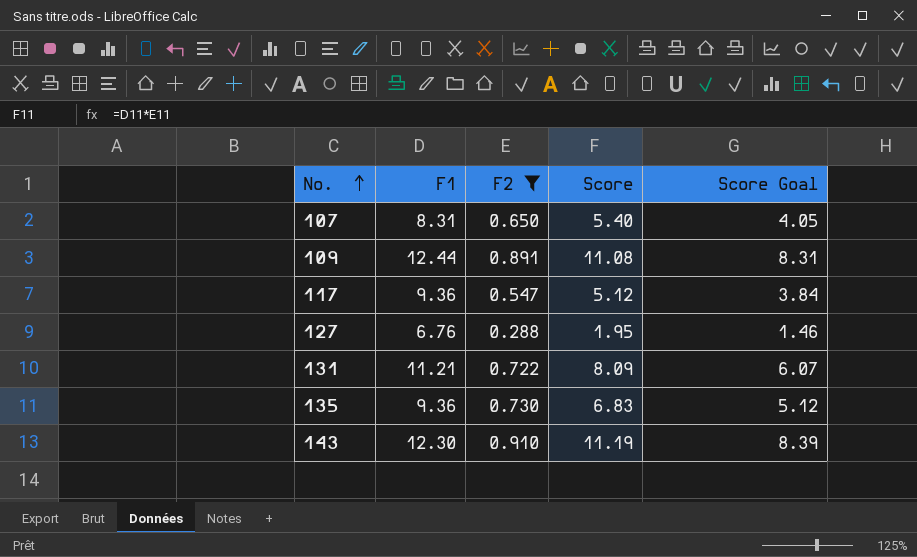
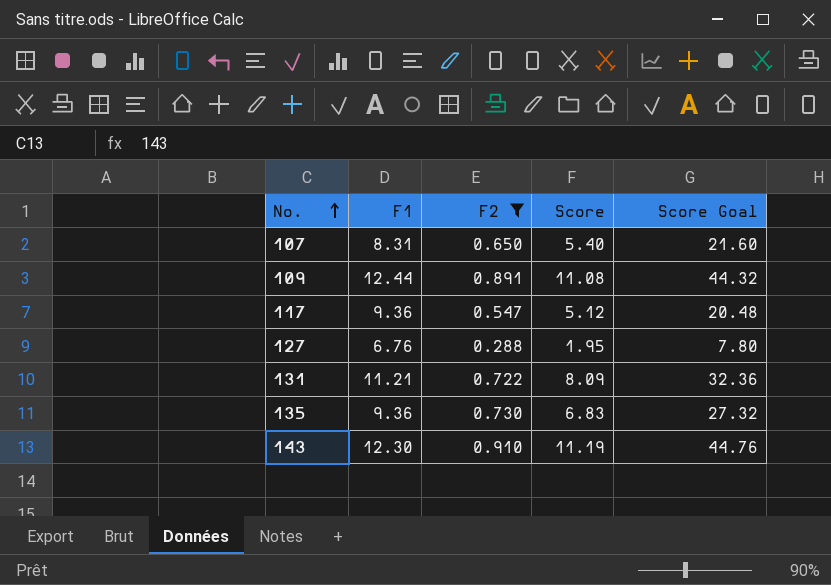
column Score Goal | formula: [Score] * 0.75 -> [Score] * 4

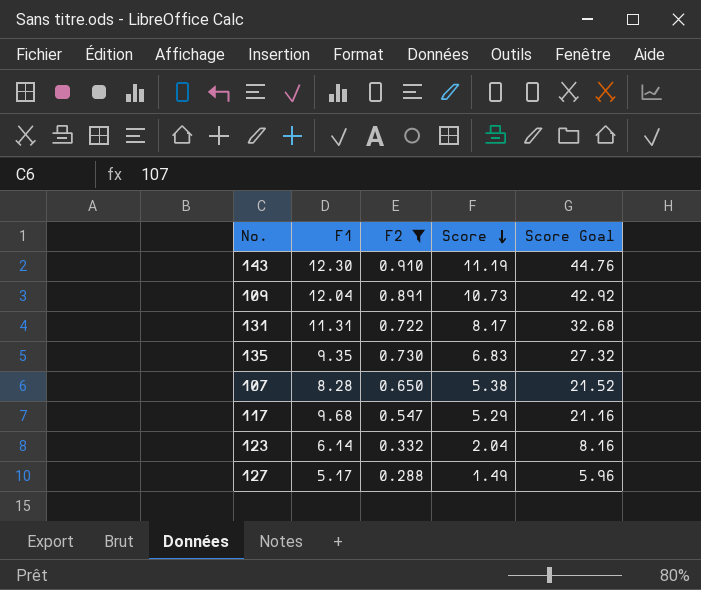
row order: No. ascending -> Score descending
109 | F1: 12.44 -> 12.04
109 | Score: 11.08 -> 10.73
109 | Score Goal: 44.32 -> 42.92
131 | F1: 11.21 -> 11.31
131 | Score: 8.09 -> 8.17
131 | Score Goal: 32.36 -> 32.68
135 | F1: 9.36 -> 9.35
107 | F1: 8.31 -> 8.28
107 | Score: 5.40 -> 5.38
107 | Score Goal: 21.60 -> 21.52
117 | F1: 9.36 -> 9.68
117 | Score: 5.12 -> 5.29
117 | Score Goal: 20.48 -> 21.16
row 123: none -> 6.14 | 0.332 | 2.04 | 8.16
127 | F1: 6.76 -> 5.17
127 | Score: 1.95 -> 1.49
127 | Score Goal: 7.80 -> 5.96

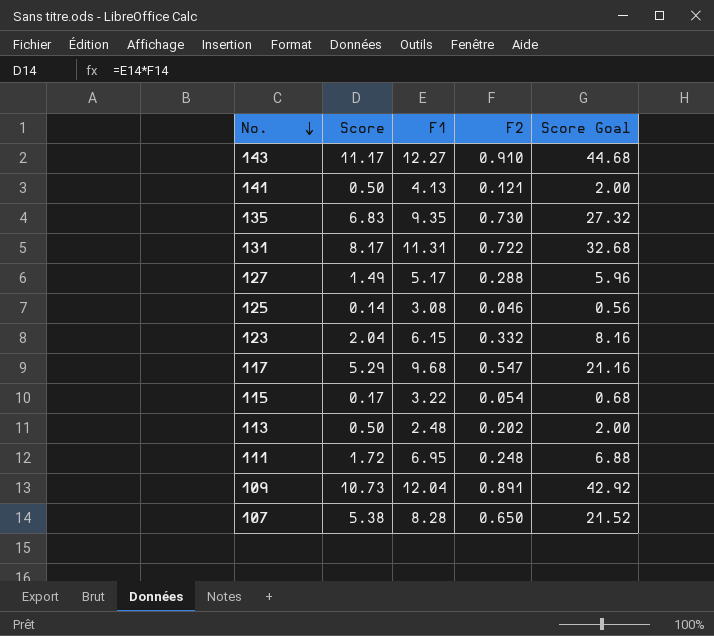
filter: F2 >= 0.288 -> none
row order: Score descending -> No. descending
column Score | position: 4 -> 2
143 | Score: 11.19 -> 11.17
143 | F1: 12.30 -> 12.27
143 | Score Goal: 44.76 -> 44.68
123 | F1: 6.14 -> 6.15

